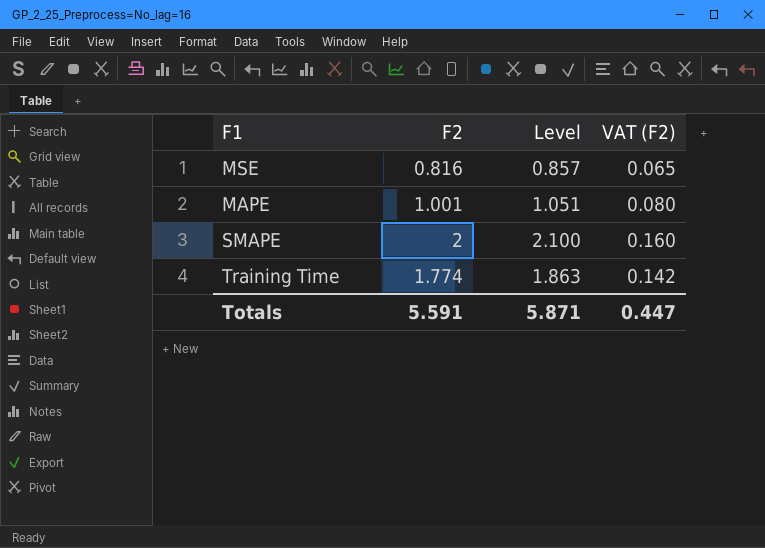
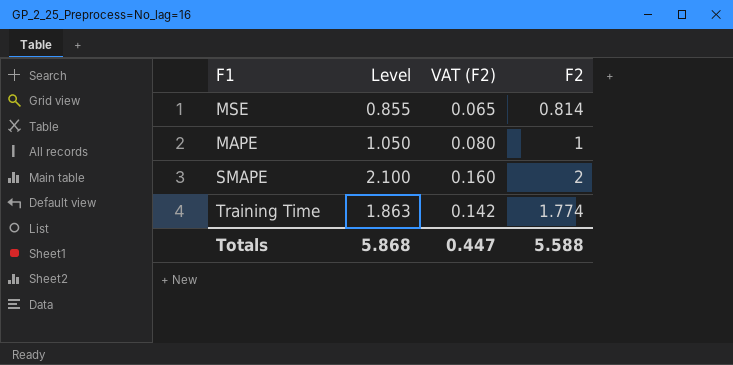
column F2 | position: 2 -> 4
MSE | Level: 0.857 -> 0.855
MSE | F2: 0.816 -> 0.814
MAPE | Level: 1.051 -> 1.050
MAPE | F2: 1.001 -> 1
Totals | Level: 5.871 -> 5.868
Totals | F2: 5.591 -> 5.588

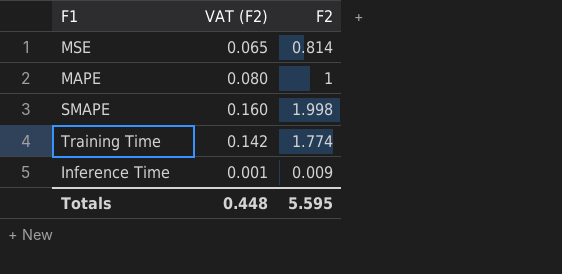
column Level | formula: [F2] * 1.05 -> none
SMAPE | F2: 2 -> 1.998
row Inference Time: none -> 0.001 | 0.009
Totals | VAT (F2): 0.447 -> 0.448
Totals | F2: 5.588 -> 5.595

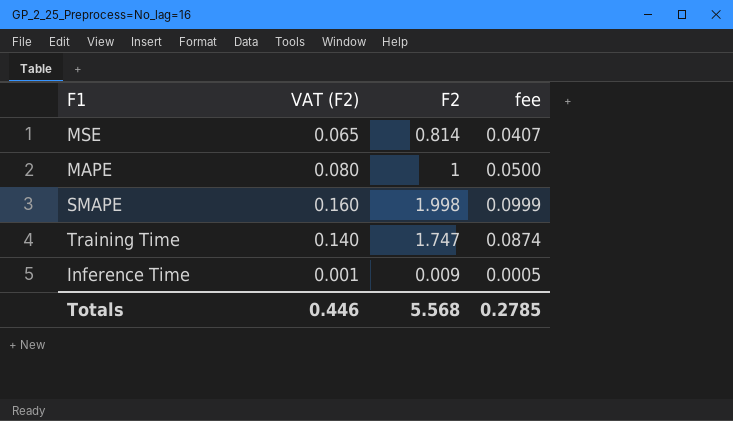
column fee | formula: none -> [F2] * 0.05
Training Time | VAT (F2): 0.142 -> 0.140
Training Time | F2: 1.774 -> 1.747
Totals | VAT (F2): 0.448 -> 0.446
Totals | F2: 5.595 -> 5.568

